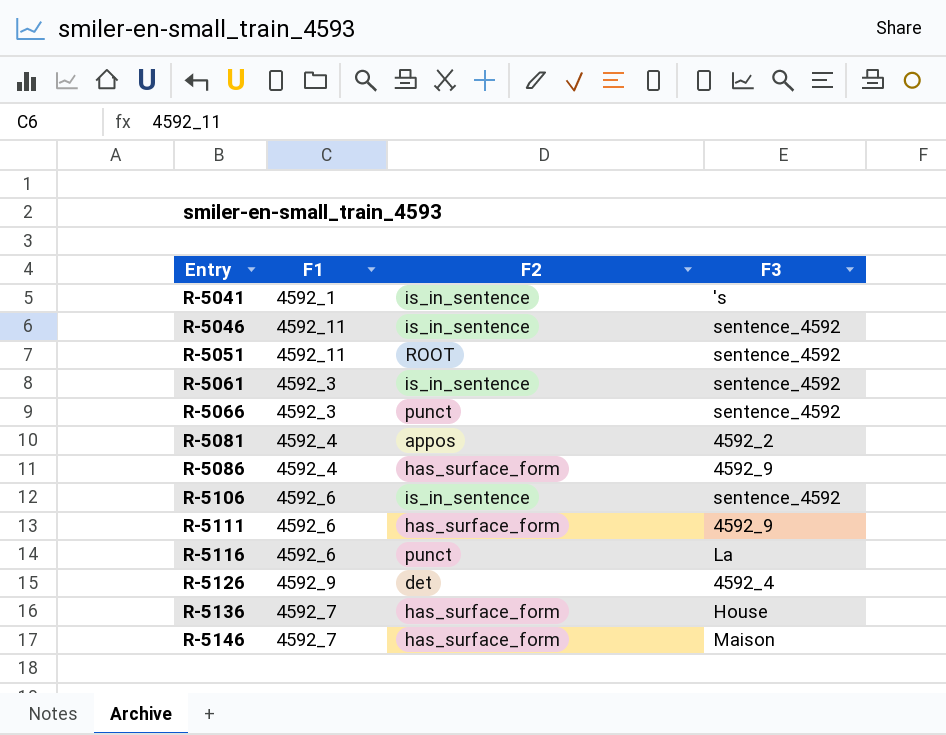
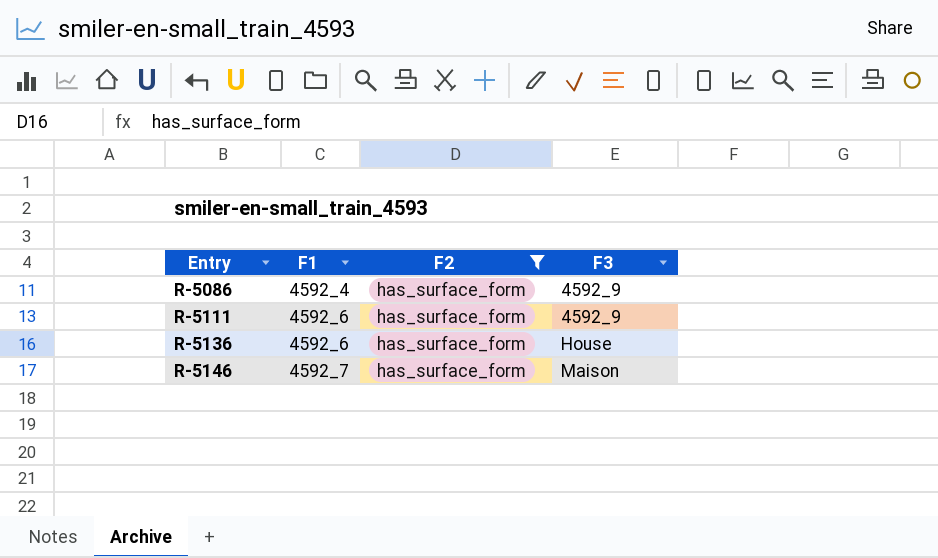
filter: none -> F2 = has_surface_form
R-5136 | F1: 4592_7 -> 4592_6

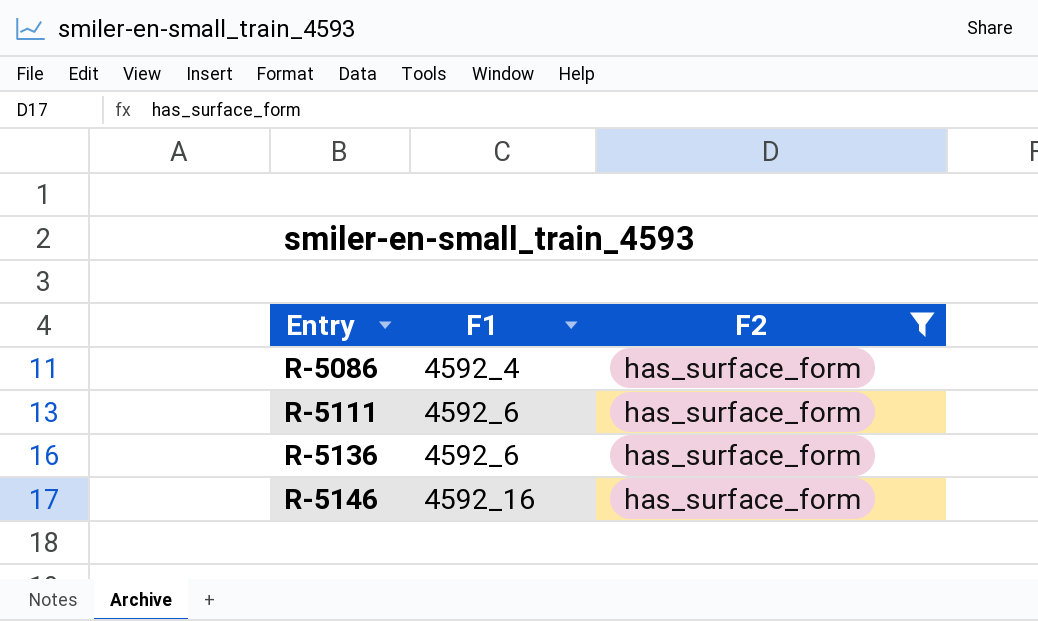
column F3 | position: 4 -> none
R-5146 | F1: 4592_7 -> 4592_16

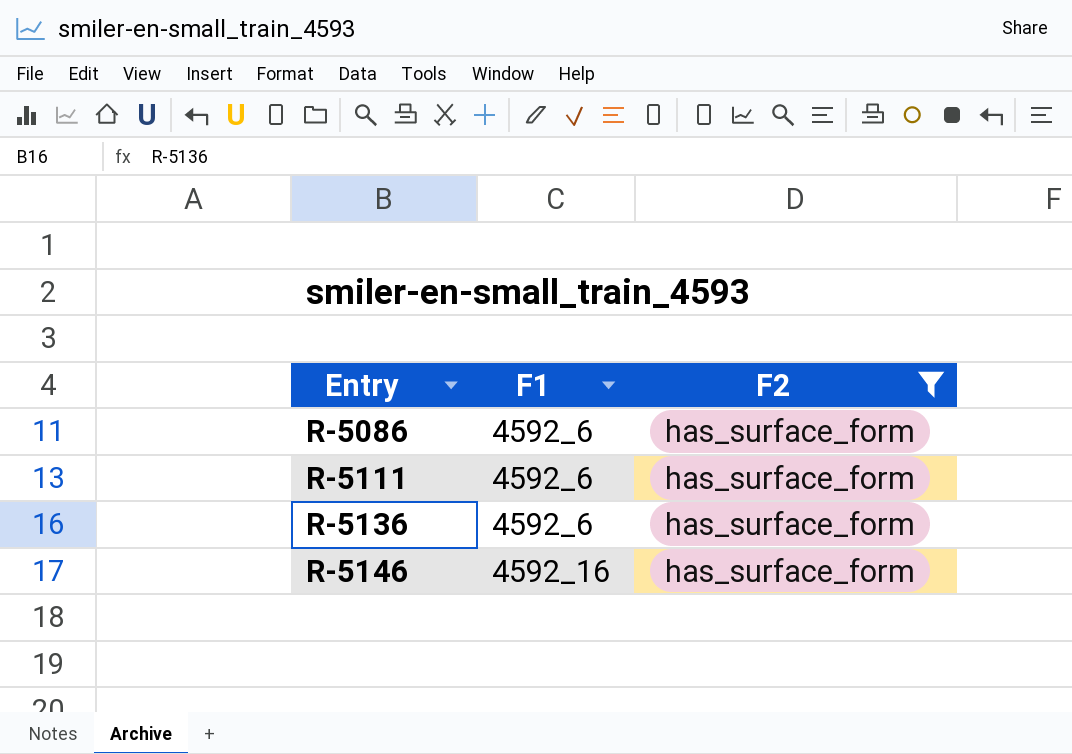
R-5086 | F1: 4592_4 -> 4592_6

